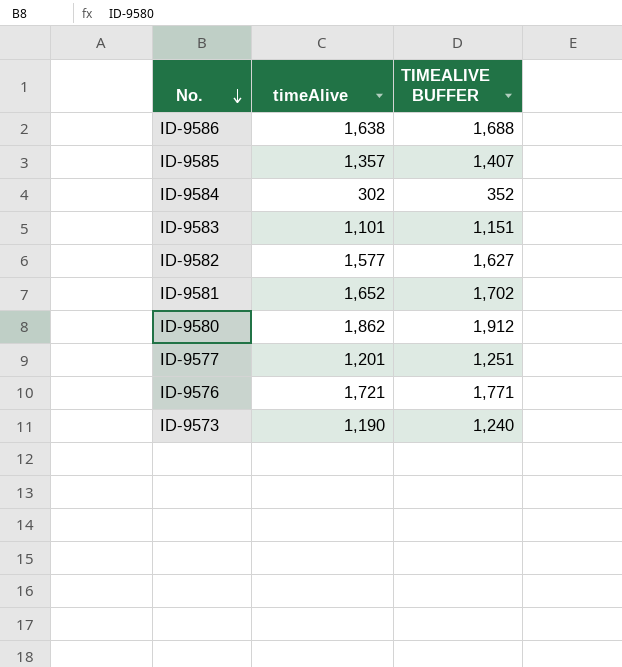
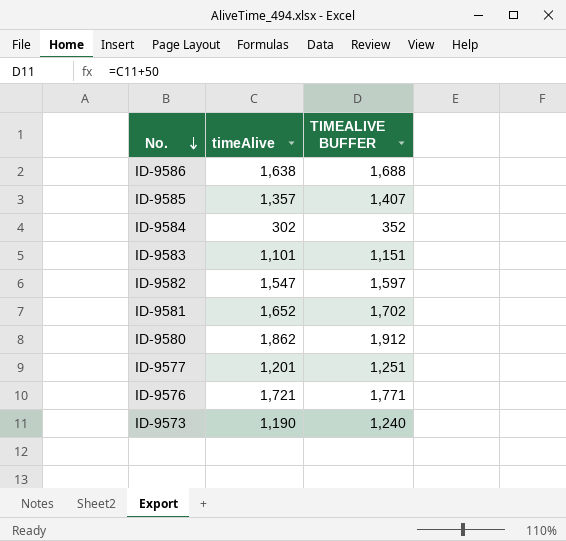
ID-9582 | timeAlive: 1,577 -> 1,547
ID-9582 | TIMEALIVE BUFFER: 1,627 -> 1,597

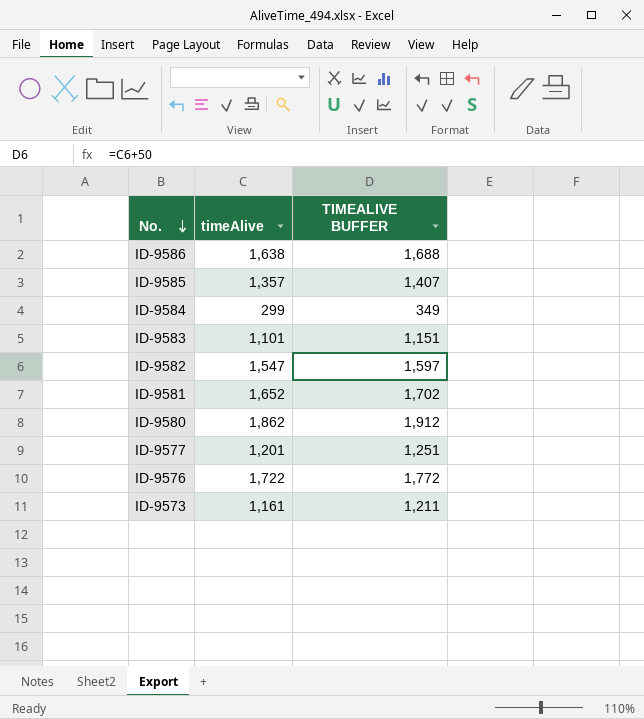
ID-9584 | timeAlive: 302 -> 299
ID-9584 | TIMEALIVE BUFFER: 352 -> 349
ID-9576 | timeAlive: 1,721 -> 1,722
ID-9576 | TIMEALIVE BUFFER: 1,771 -> 1,772
ID-9573 | timeAlive: 1,190 -> 1,161
ID-9573 | TIMEALIVE BUFFER: 1,240 -> 1,211

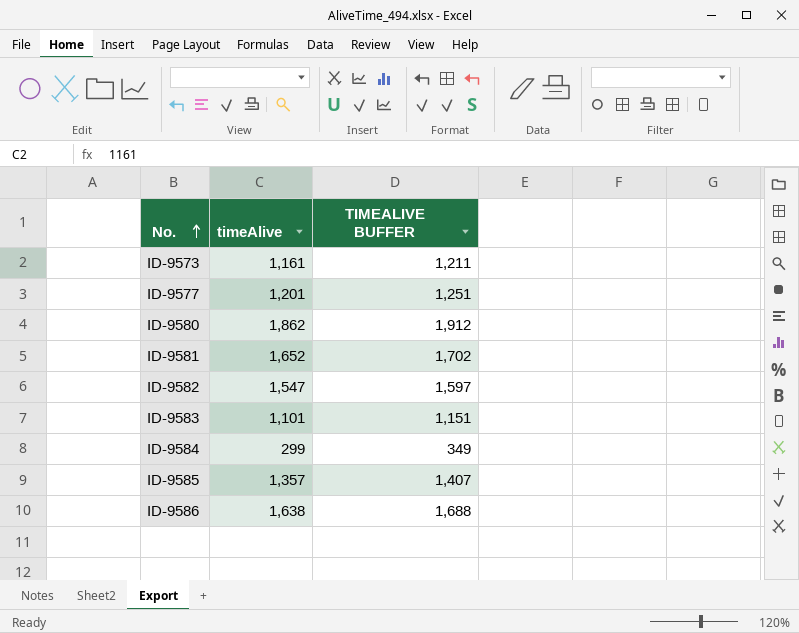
row order: No. descending -> No. ascending
row ID-9576: 1,722 | 1,772 -> none

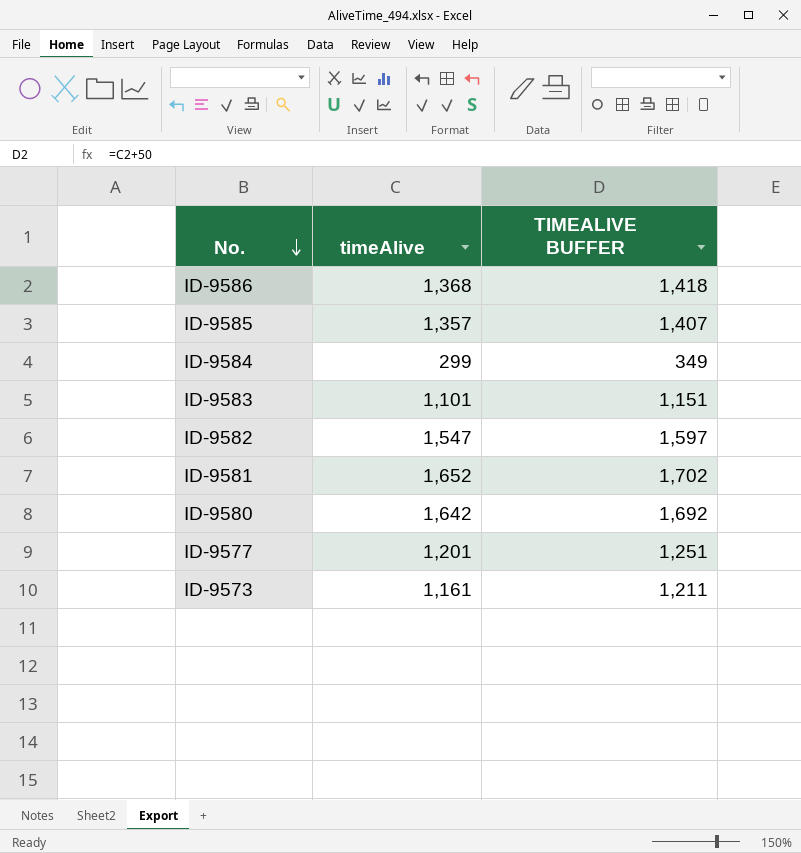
row order: No. ascending -> No. descending
ID-9586 | timeAlive: 1,638 -> 1,368
ID-9586 | TIMEALIVE BUFFER: 1,688 -> 1,418
ID-9580 | timeAlive: 1,862 -> 1,642
ID-9580 | TIMEALIVE BUFFER: 1,912 -> 1,692

